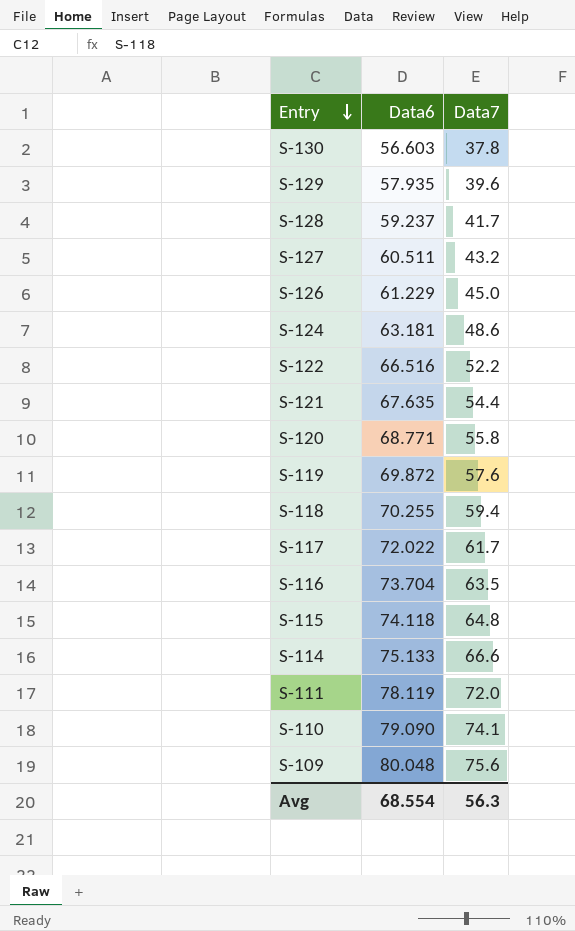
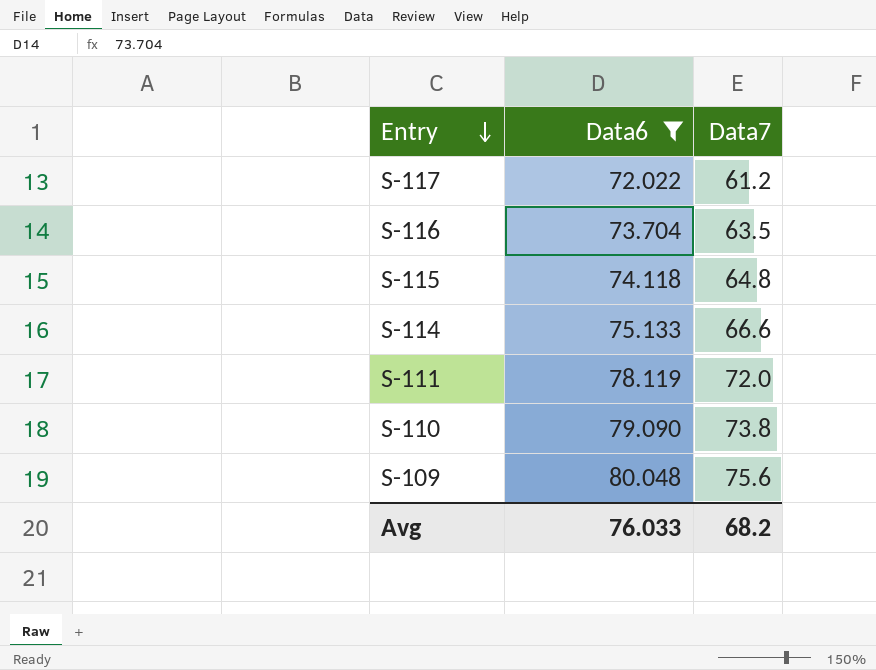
filter: none -> Data6 >= 72.022
S-117 | Data7: 61.7 -> 61.2
S-110 | Data7: 74.1 -> 73.8
Avg | Data6: 68.554 -> 76.033
Avg | Data7: 56.3 -> 68.2

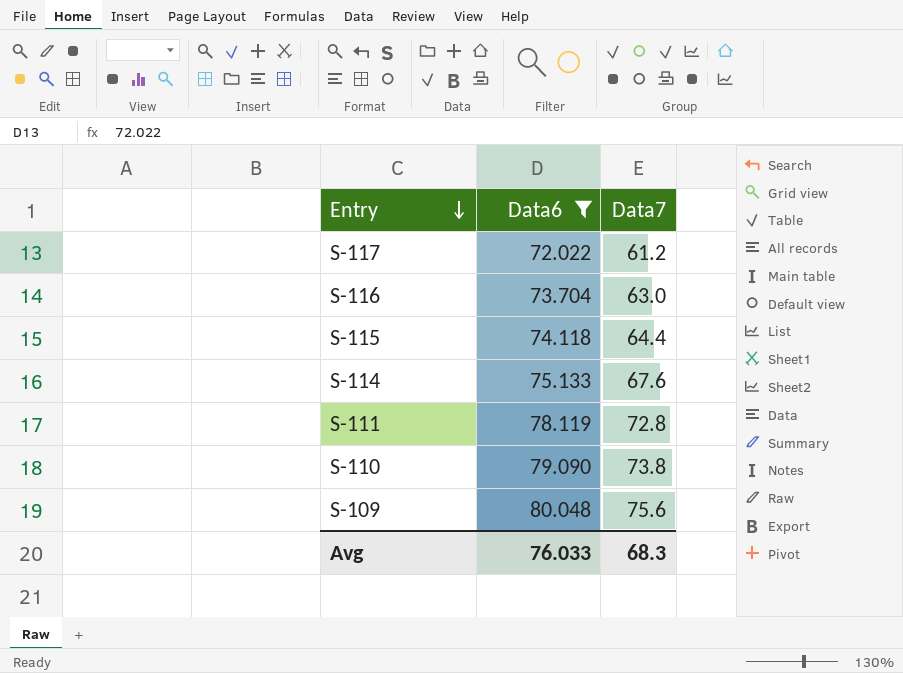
S-116 | Data7: 63.5 -> 63.0
S-115 | Data7: 64.8 -> 64.4
S-114 | Data7: 66.6 -> 67.6
S-111 | Data7: 72.0 -> 72.8
Avg | Data7: 68.2 -> 68.3

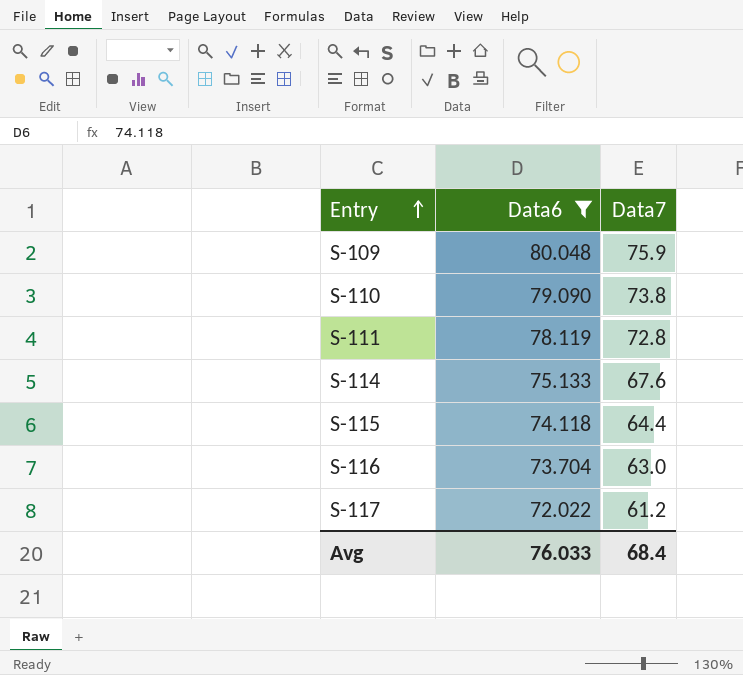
row order: Entry descending -> Entry ascending
S-109 | Data7: 75.6 -> 75.9
Avg | Data7: 68.3 -> 68.4

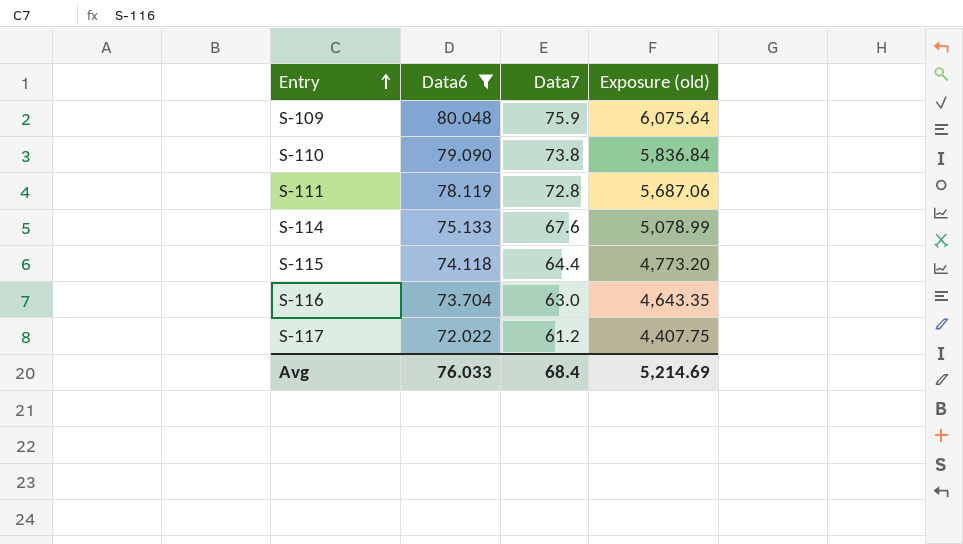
column Exposure (old) | formula: none -> [Data6] * [Data7]

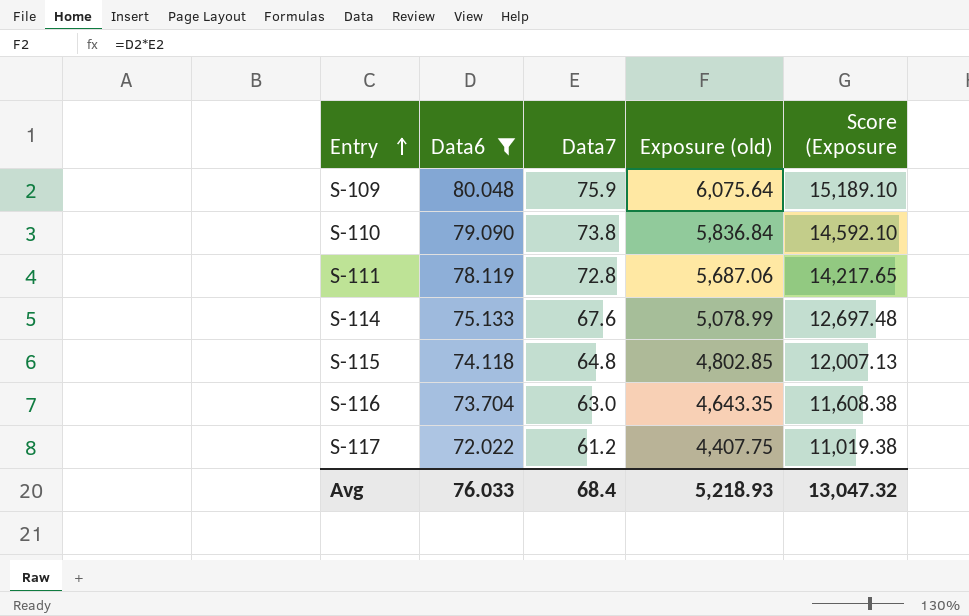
column Score (Exposure | formula: none -> [Exposure (old)] * 2.5
S-115 | Data7: 64.4 -> 64.8
S-115 | Exposure (old): 4,773.20 -> 4,802.85
Avg | Exposure (old): 5,214.69 -> 5,218.93

